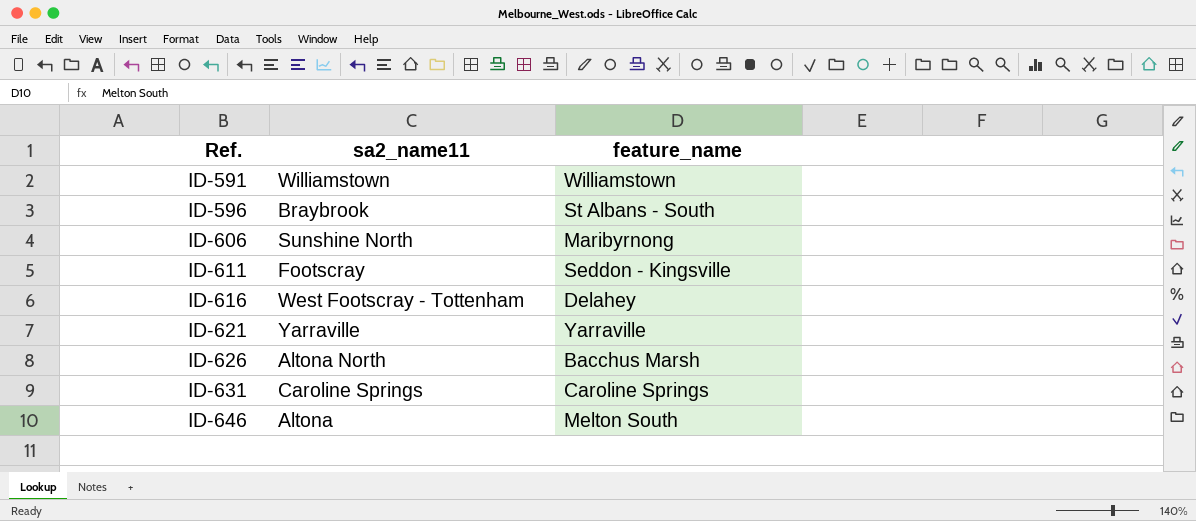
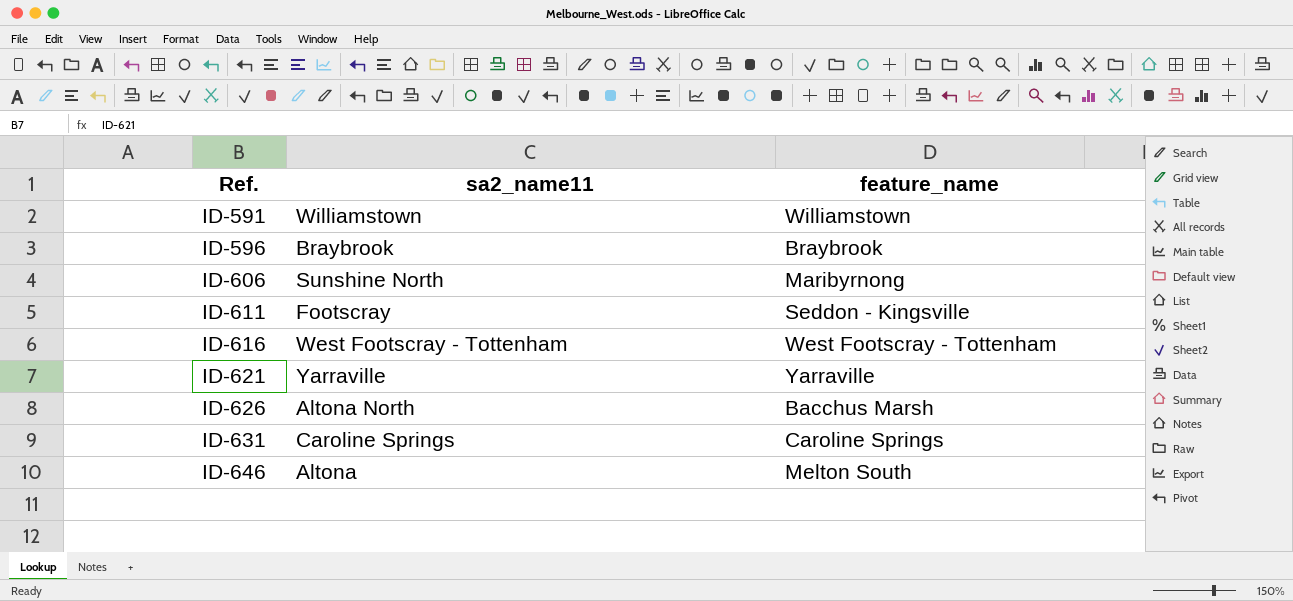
ID-596 | feature_name: St Albans - South -> Braybrook
ID-616 | feature_name: Delahey -> West Footscray - Tottenham

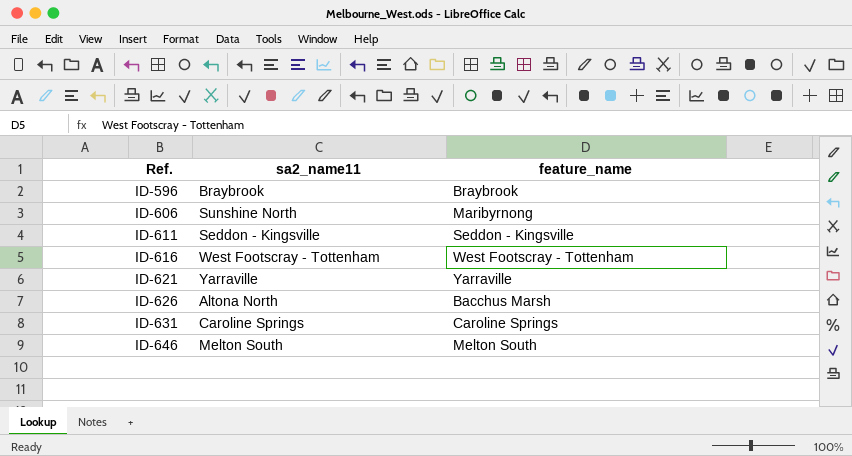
row ID-591: Williamstown | Williamstown -> none
ID-611 | sa2_name11: Footscray -> Seddon - Kingsville
ID-646 | sa2_name11: Altona -> Melton South

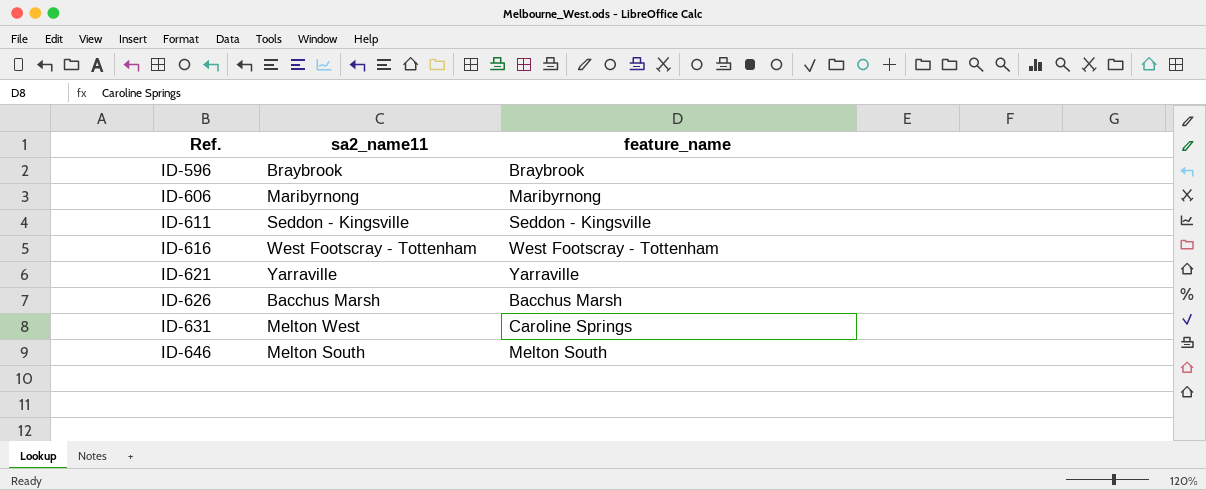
ID-606 | sa2_name11: Sunshine North -> Maribyrnong
ID-626 | sa2_name11: Altona North -> Bacchus Marsh
ID-631 | sa2_name11: Caroline Springs -> Melton West

